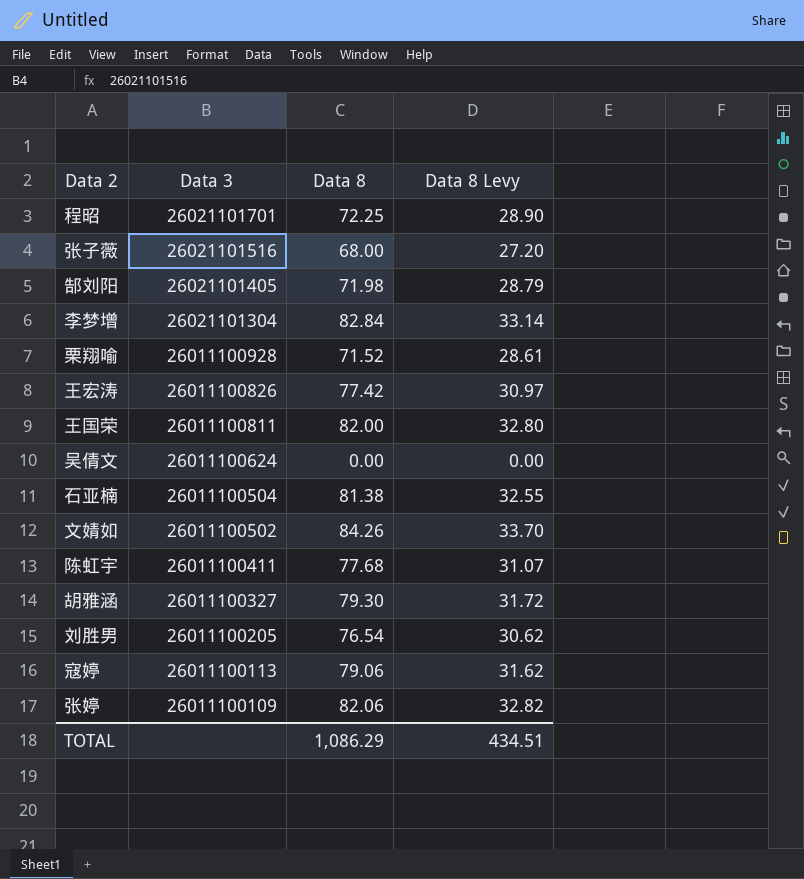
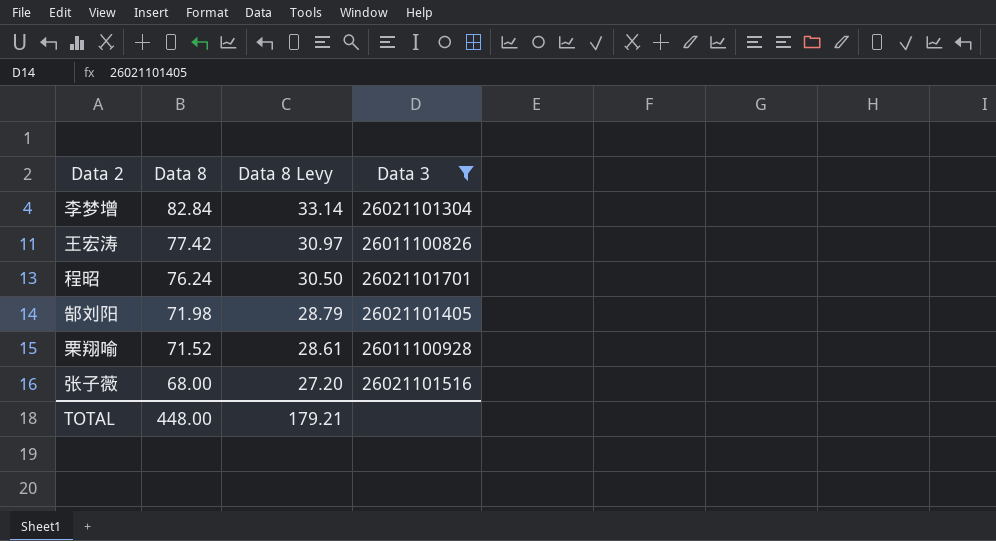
filter: none -> Data 3 >= 26011100826
row order: Data 3 descending -> Data 8 descending
column Data 3 | position: 2 -> 4
程昭 | Data 8: 72.25 -> 76.24
程昭 | Data 8 Levy: 28.90 -> 30.50
TOTAL | Data 8: 1,086.29 -> 448.00
TOTAL | Data 8 Levy: 434.51 -> 179.21

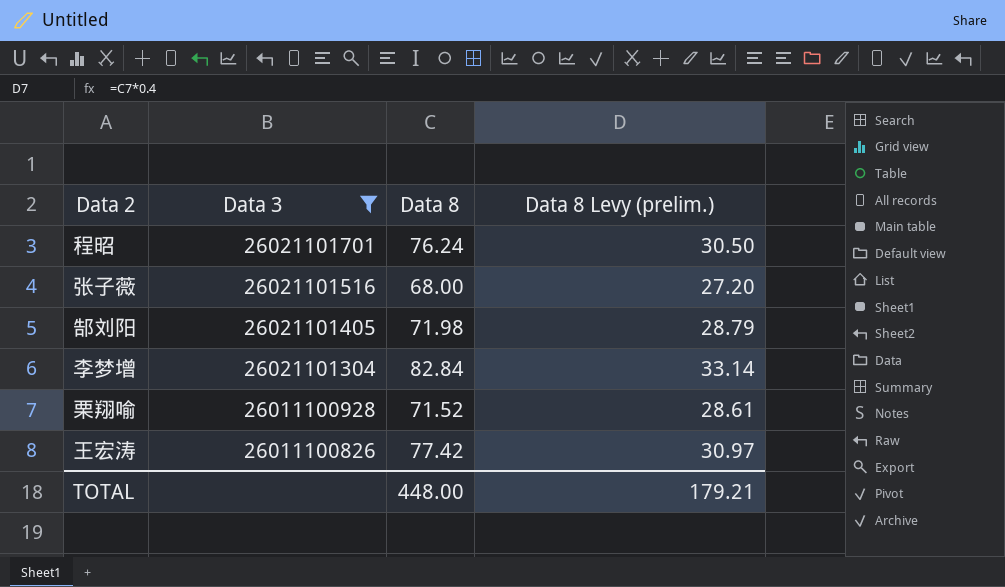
row order: Data 8 descending -> Data 3 descending
column Data 3 | position: 4 -> 2
column name: Data 8 Levy -> Data 8 Levy (prelim.)

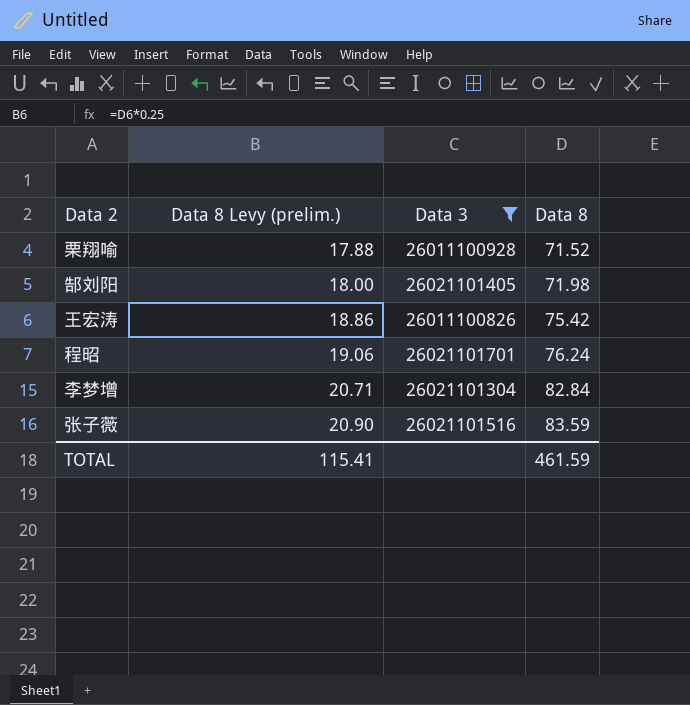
row order: Data 3 descending -> Data 8 Levy (prelim.) ascending
column Data 8 Levy (prelim.) | formula: [Data 8] * 0.4 -> [Data 8] * 0.25
column Data 8 Levy (prelim.) | position: 4 -> 2
王宏涛 | Data 8: 77.42 -> 75.42
张子薇 | Data 8: 68.00 -> 83.59
TOTAL | Data 8 Levy (prelim.): 179.21 -> 115.41
TOTAL | Data 8: 448.00 -> 461.59

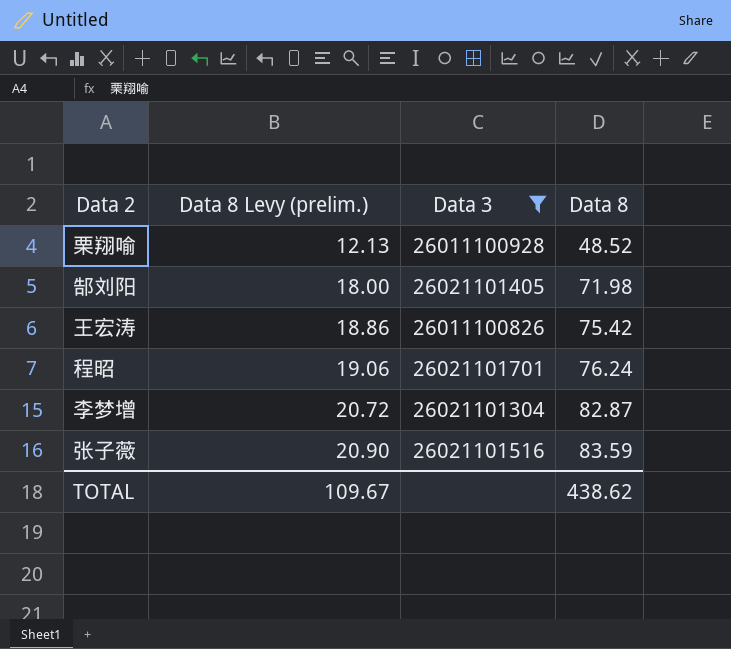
栗翔喻 | Data 8 Levy (prelim.): 17.88 -> 12.13
栗翔喻 | Data 8: 71.52 -> 48.52
李梦增 | Data 8 Levy (prelim.): 20.71 -> 20.72
李梦增 | Data 8: 82.84 -> 82.87
TOTAL | Data 8 Levy (prelim.): 115.41 -> 109.67
TOTAL | Data 8: 461.59 -> 438.62

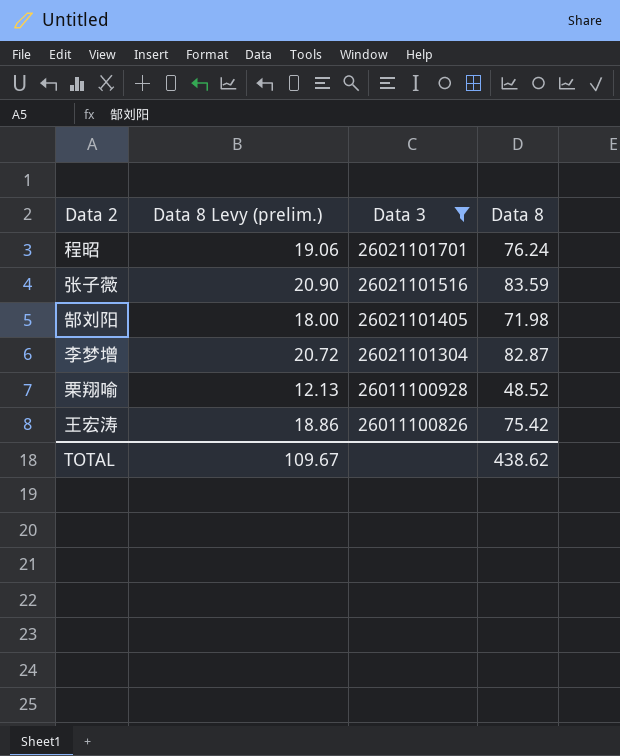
row order: Data 8 Levy (prelim.) ascending -> Data 3 descending

